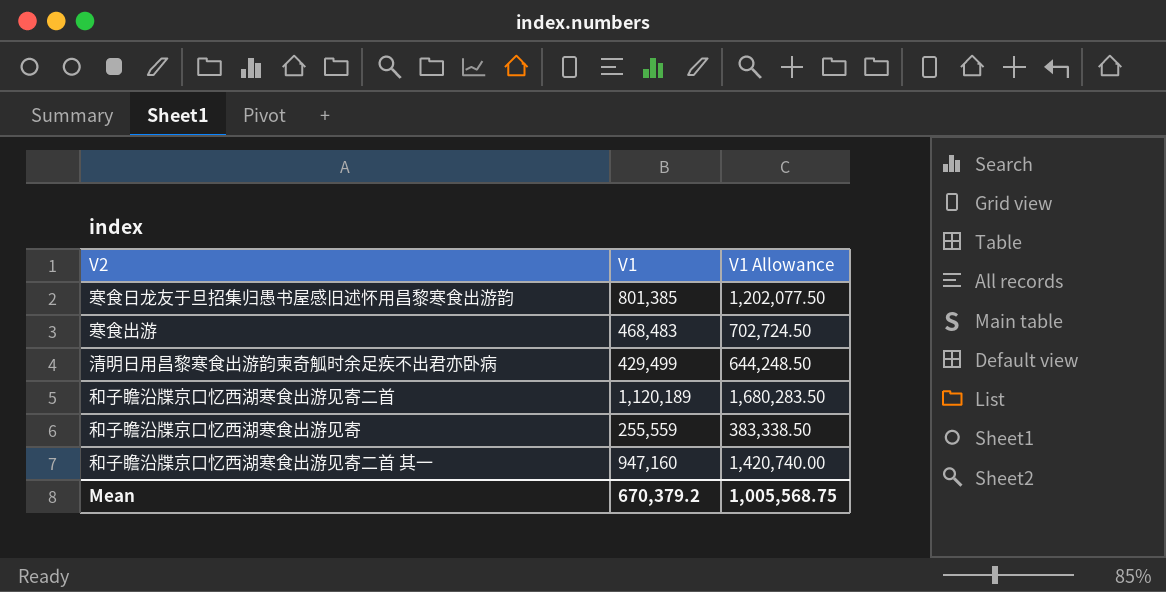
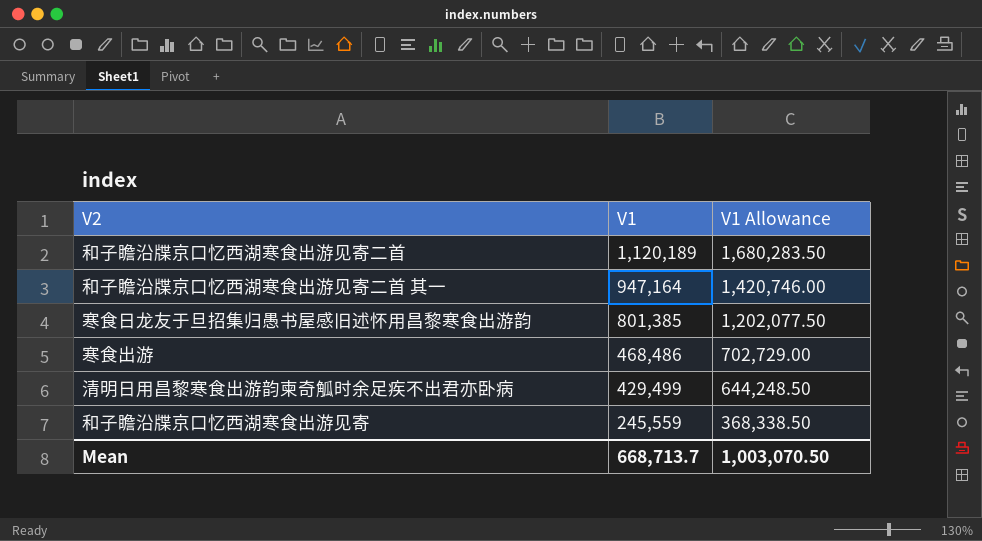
row order: none -> V1 descending
和子瞻沿牒京口忆西湖寒食出游见寄二首 其一 | V1: 947,160 -> 947,164
和子瞻沿牒京口忆西湖寒食出游见寄二首 其一 | V1 Allowance: 1,420,740.00 -> 1,420,746.00
寒食出游 | V1: 468,483 -> 468,486
寒食出游 | V1 Allowance: 702,724.50 -> 702,729.00
和子瞻沿牒京口忆西湖寒食出游见寄 | V1: 255,559 -> 245,559
和子瞻沿牒京口忆西湖寒食出游见寄 | V1 Allowance: 383,338.50 -> 368,338.50
Mean | V1: 670,379.2 -> 668,713.7
Mean | V1 Allowance: 1,005,568.75 -> 1,003,070.50

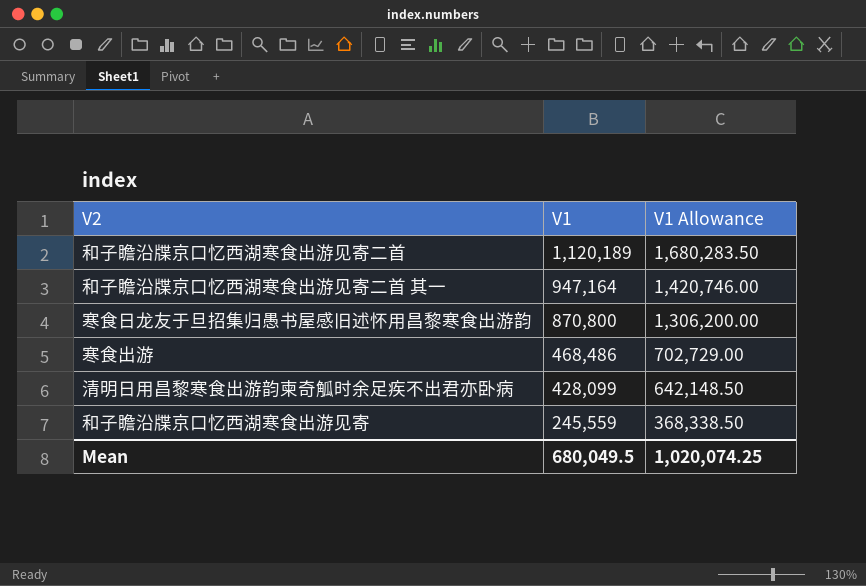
寒食日龙友于旦招集归愚书屋感旧述怀用昌黎寒食出游韵 | V1: 801,385 -> 870,800
寒食日龙友于旦招集归愚书屋感旧述怀用昌黎寒食出游韵 | V1 Allowance: 1,202,077.50 -> 1,306,200.00
清明日用昌黎寒食出游韵柬奇觚时余足疾不出君亦卧病 | V1: 429,499 -> 428,099
清明日用昌黎寒食出游韵柬奇觚时余足疾不出君亦卧病 | V1 Allowance: 644,248.50 -> 642,148.50
Mean | V1: 668,713.7 -> 680,049.5
Mean | V1 Allowance: 1,003,070.50 -> 1,020,074.25

